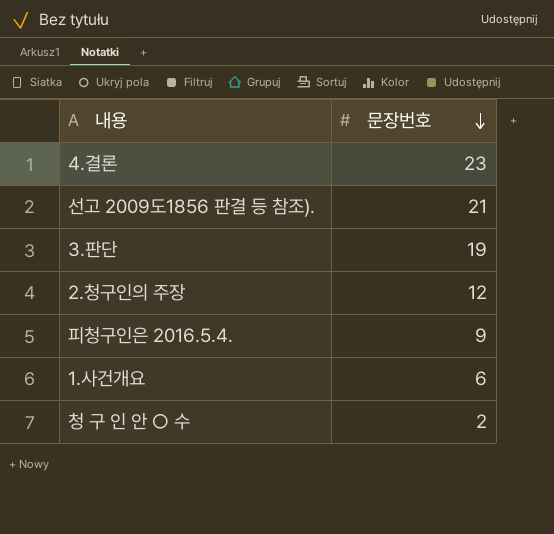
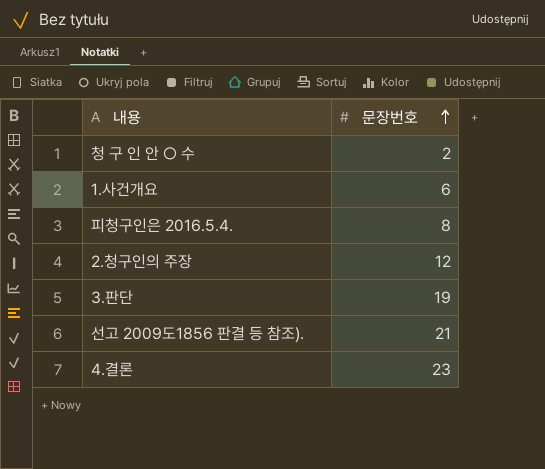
row order: 문장번호 descending -> 문장번호 ascending
피청구인은 2016.5.4. | 문장번호: 9 -> 8

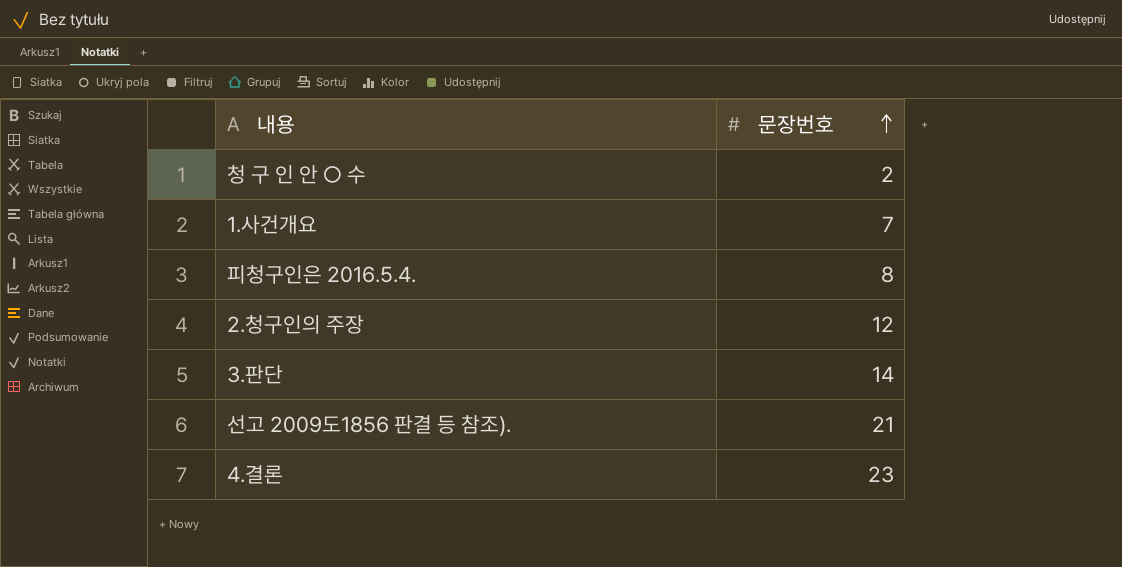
1.사건개요 | 문장번호: 6 -> 7
3.판단 | 문장번호: 19 -> 14

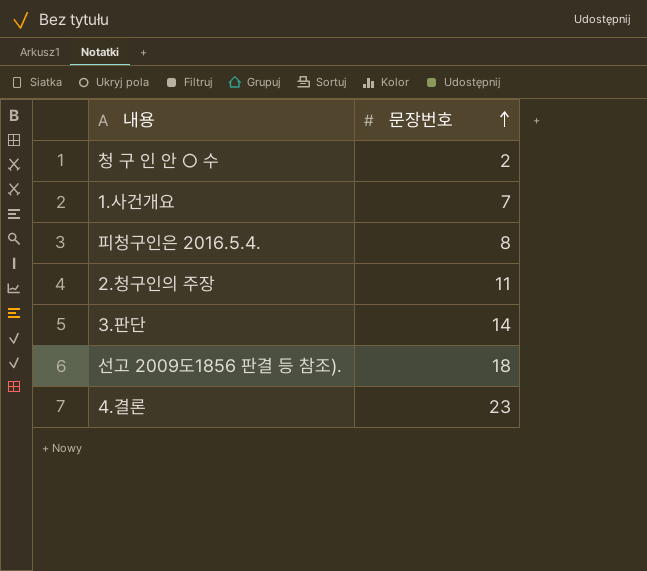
2.청구인의 주장 | 문장번호: 12 -> 11
선고 2009도1856 판결 등 참조). | 문장번호: 21 -> 18

